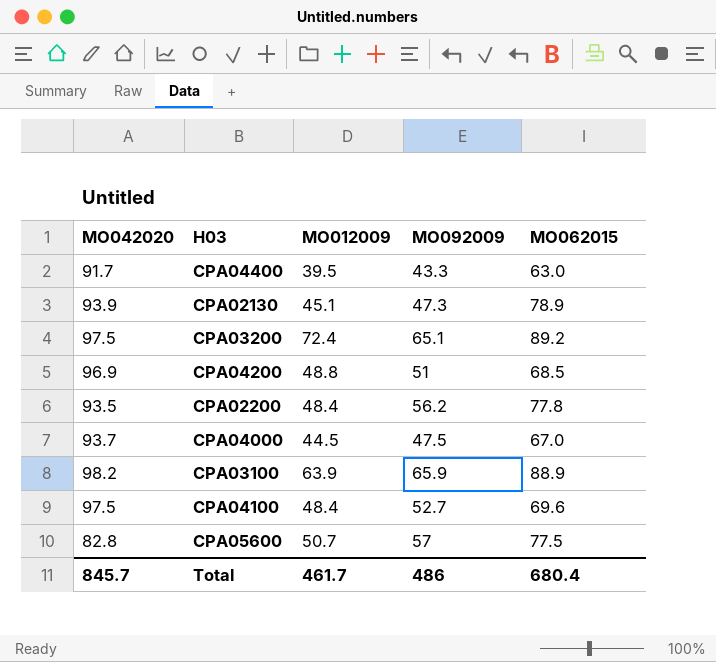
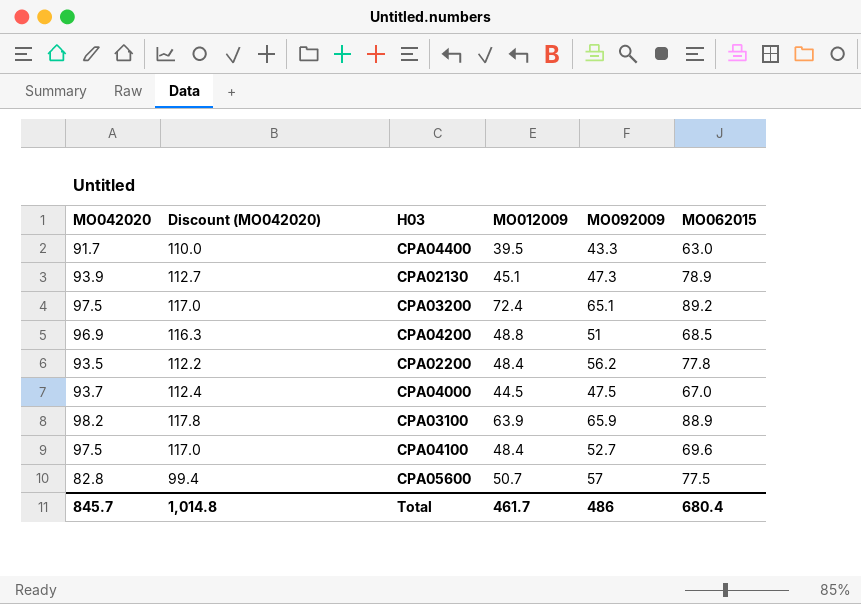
column Discount (MO042020) | formula: none -> [MO042020] * 1.2

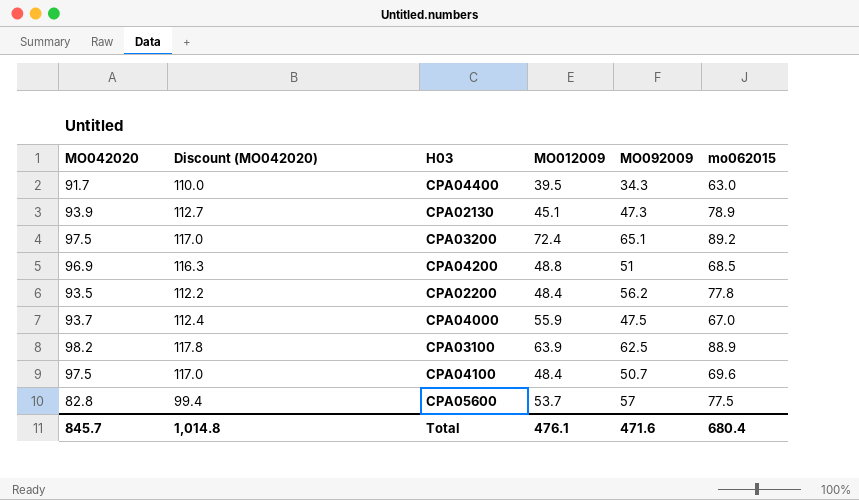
column name: MO062015 -> mo062015
CPA04400 | MO092009: 43.3 -> 34.3
CPA04000 | MO012009: 44.5 -> 55.9
CPA03100 | MO092009: 65.9 -> 62.5
CPA04100 | MO092009: 52.7 -> 50.7
CPA05600 | MO012009: 50.7 -> 53.7
Total | MO012009: 461.7 -> 476.1
Total | MO092009: 486 -> 471.6

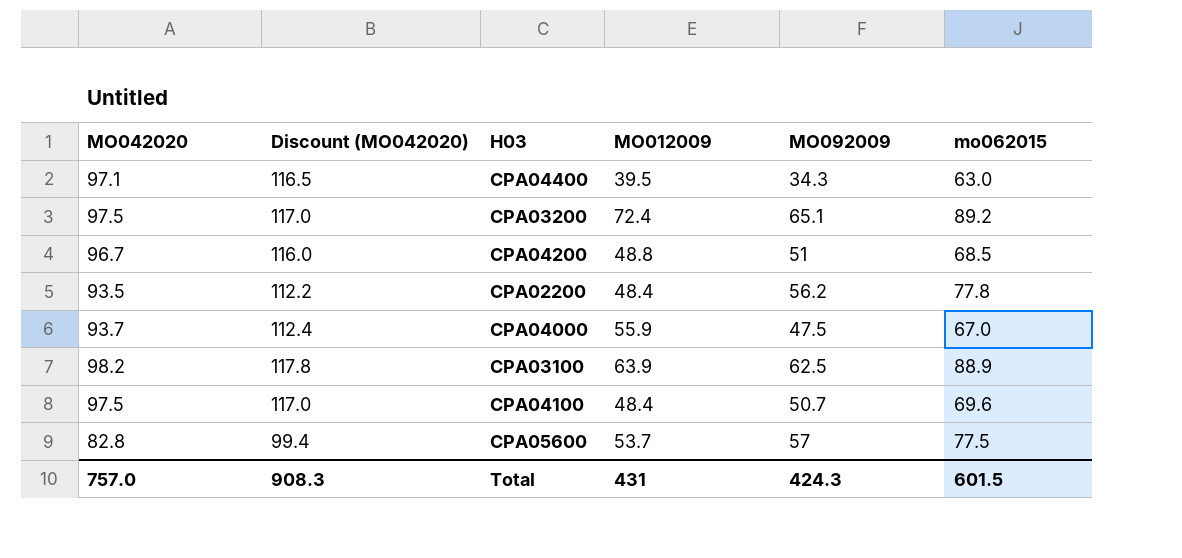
row CPA02130: 93.9 | 112.7 | 45.1 | 47.3 | 78.9 -> none
CPA04400 | MO042020: 91.7 -> 97.1
CPA04400 | Discount (MO042020): 110.0 -> 116.5
CPA04200 | MO042020: 96.9 -> 96.7
CPA04200 | Discount (MO042020): 116.3 -> 116.0
Total | MO042020: 845.7 -> 757.0
Total | Discount (MO042020): 1,014.8 -> 908.3
Total | MO012009: 476.1 -> 431
Total | MO092009: 471.6 -> 424.3
Total | mo062015: 680.4 -> 601.5

